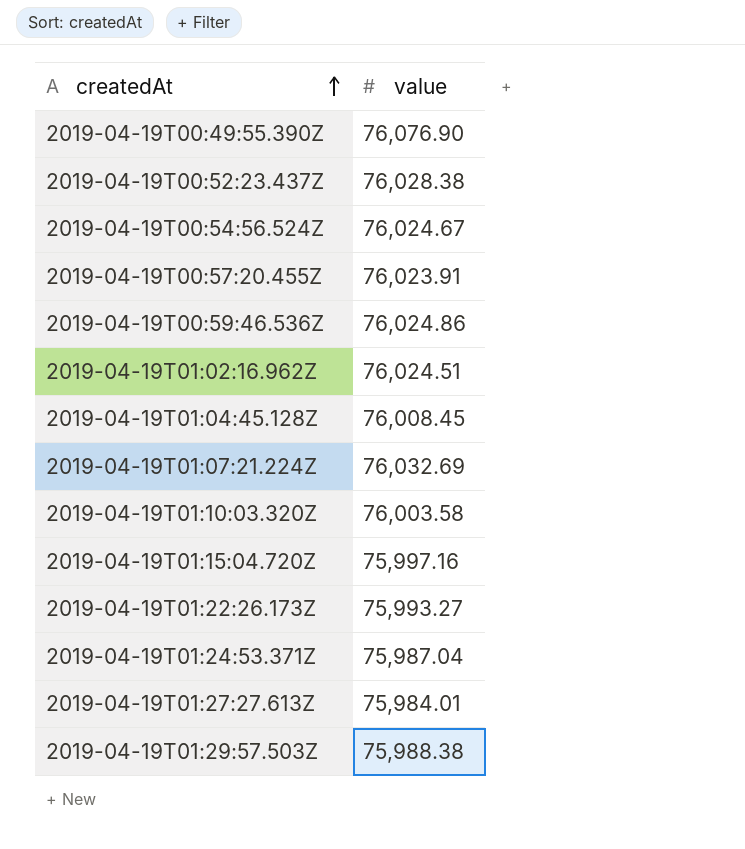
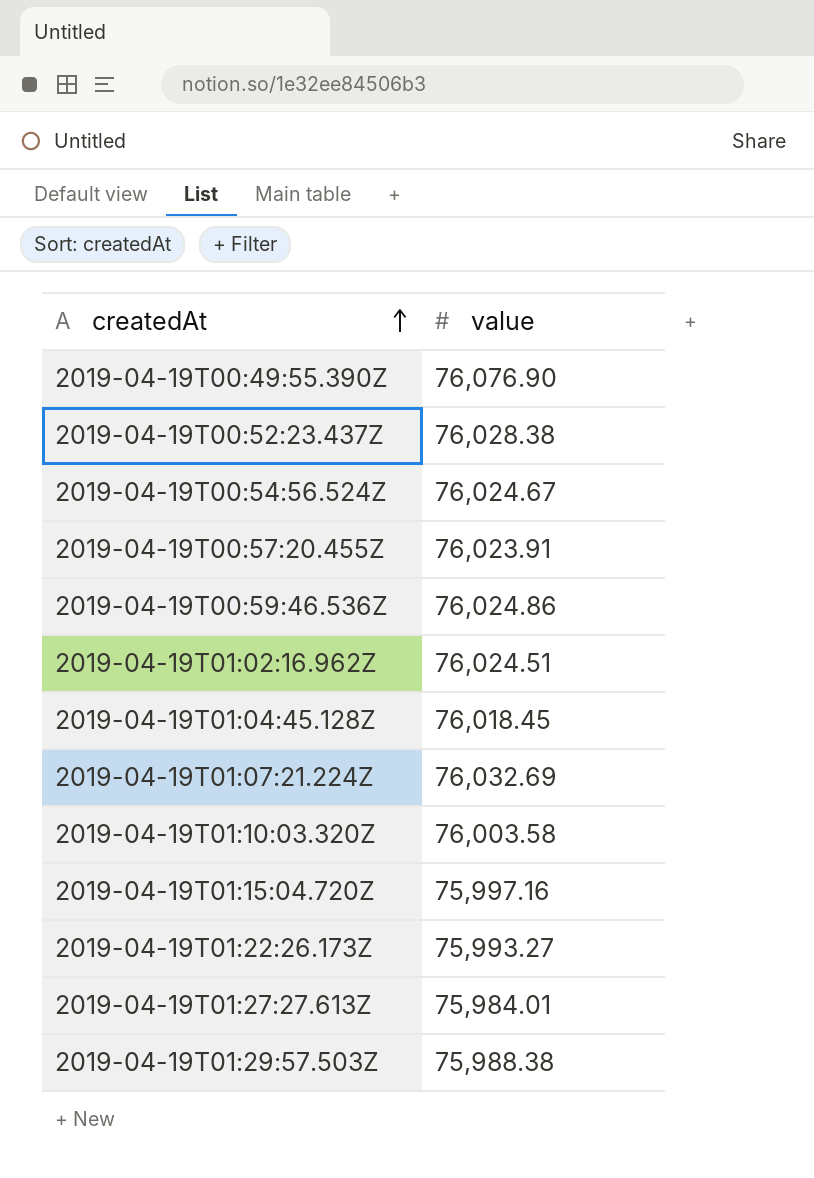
row 2019-04-19T01:24:53.371Z: 75,987.04 -> none
2019-04-19T01:04:45.128Z | value: 76,008.45 -> 76,018.45

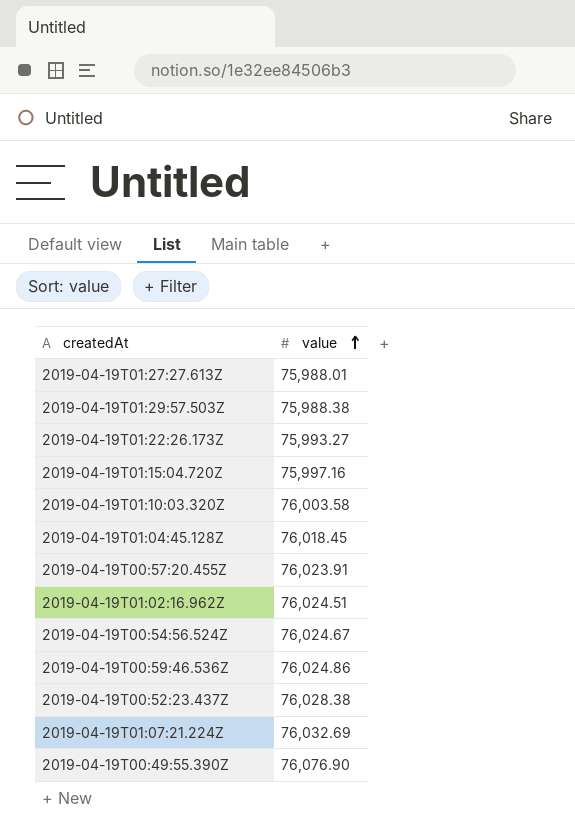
row order: createdAt ascending -> value ascending
2019-04-19T01:27:27.613Z | value: 75,984.01 -> 75,988.01

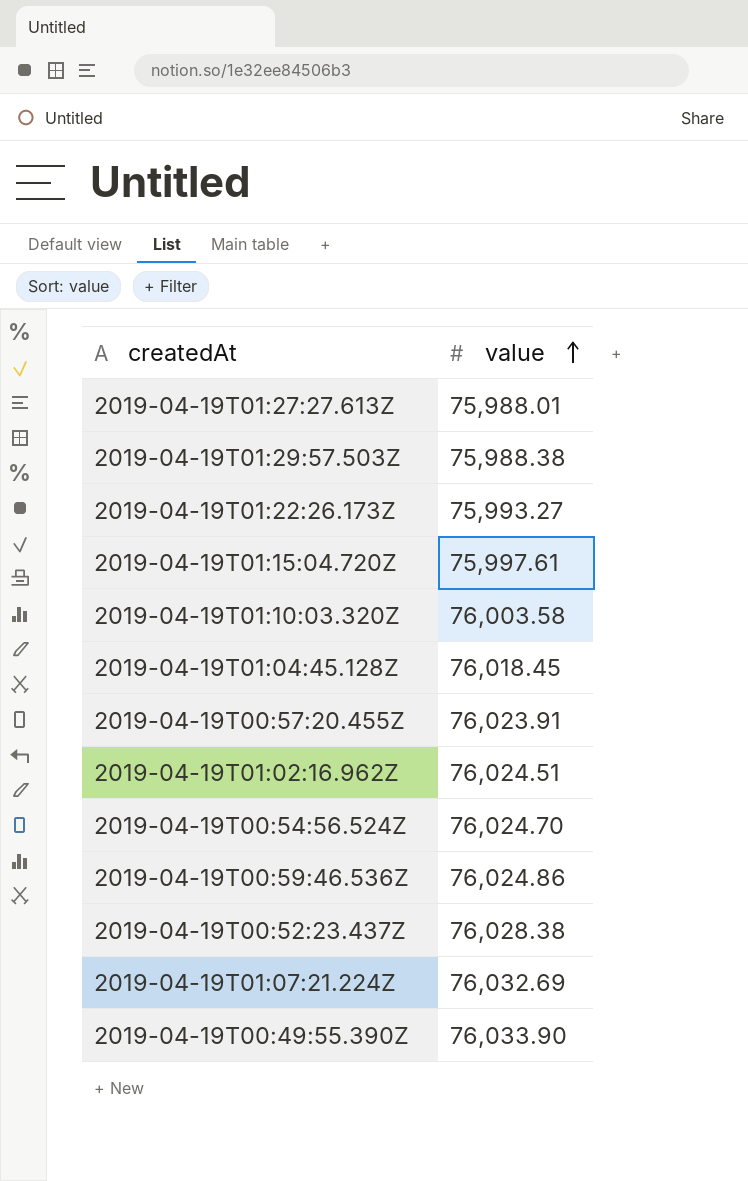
2019-04-19T01:15:04.720Z | value: 75,997.16 -> 75,997.61
2019-04-19T00:54:56.524Z | value: 76,024.67 -> 76,024.70
2019-04-19T00:49:55.390Z | value: 76,076.90 -> 76,033.90

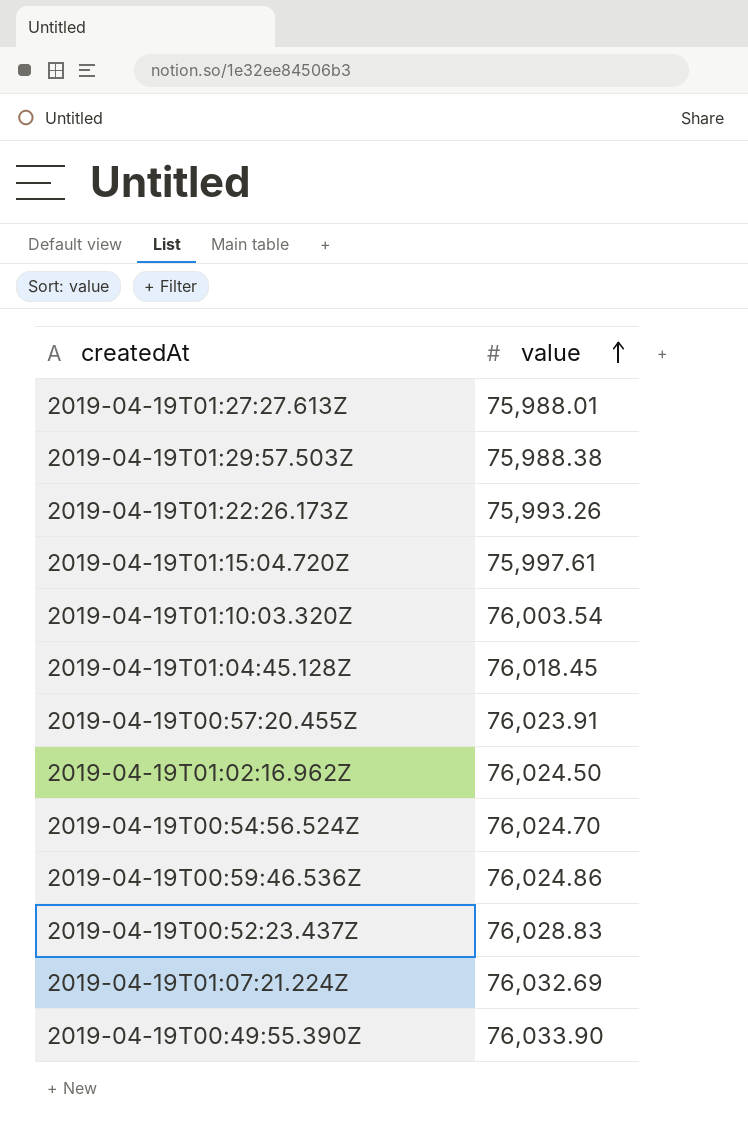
2019-04-19T01:22:26.173Z | value: 75,993.27 -> 75,993.26
2019-04-19T01:10:03.320Z | value: 76,003.58 -> 76,003.54
2019-04-19T01:02:16.962Z | value: 76,024.51 -> 76,024.50
2019-04-19T00:52:23.437Z | value: 76,028.38 -> 76,028.83

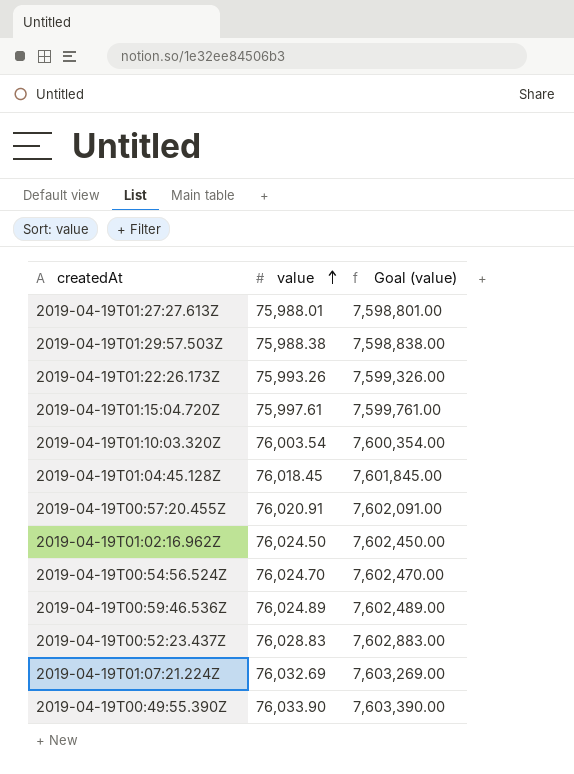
column Goal (value) | formula: none -> [value] * 100
2019-04-19T00:57:20.455Z | value: 76,023.91 -> 76,020.91
2019-04-19T00:59:46.536Z | value: 76,024.86 -> 76,024.89

